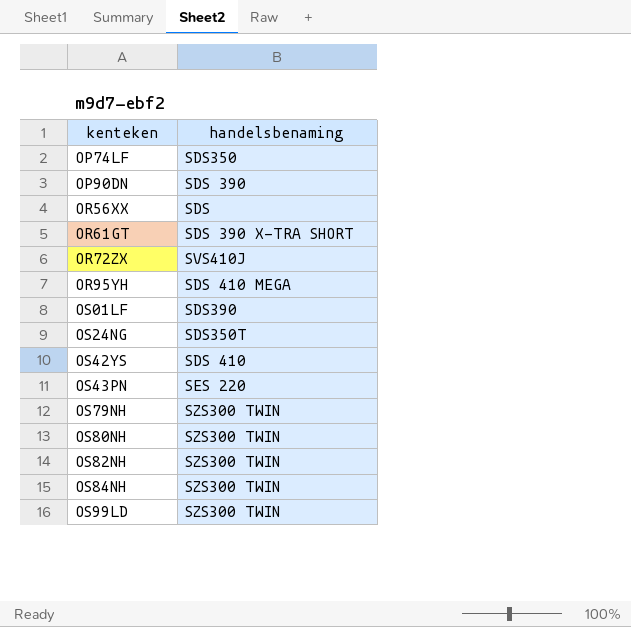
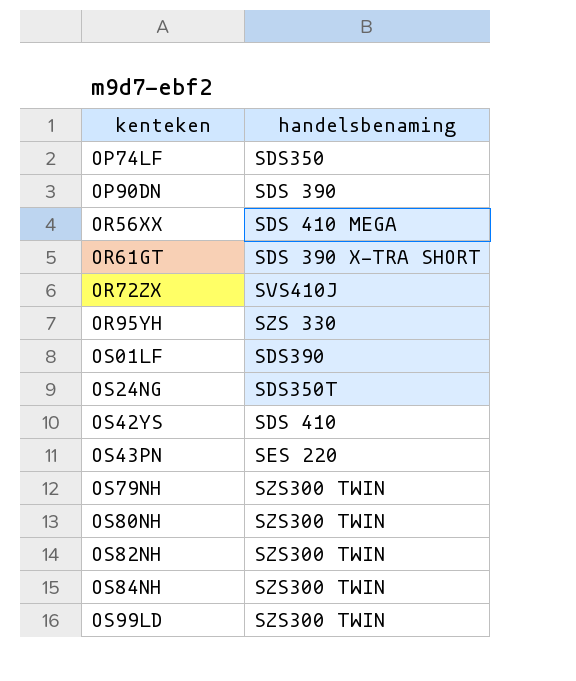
OR56XX | handelsbenaming: SDS -> SDS 410 MEGA
OR95YH | handelsbenaming: SDS 410 MEGA -> SZS 330

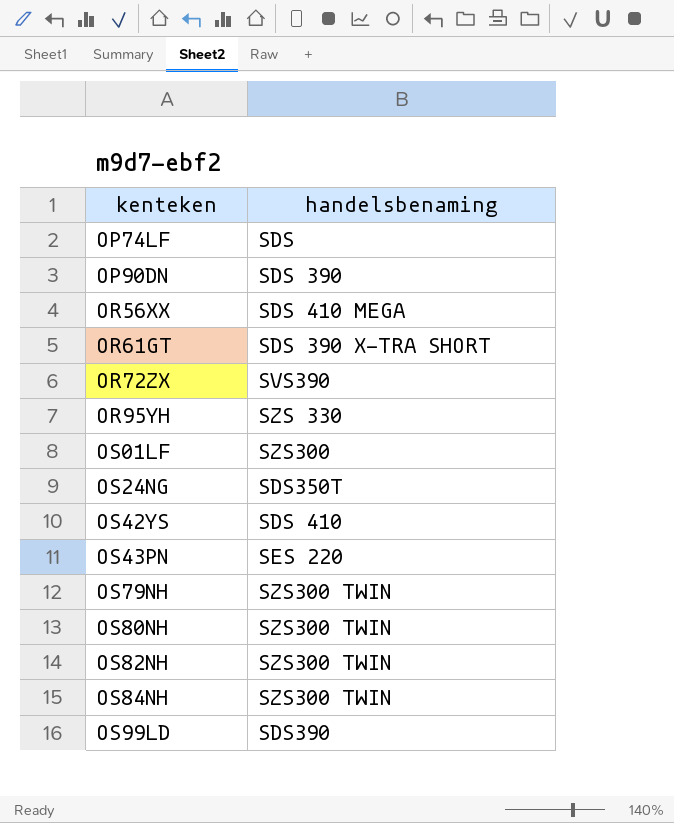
OP74LF | handelsbenaming: SDS350 -> SDS
OR72ZX | handelsbenaming: SVS410J -> SVS390
OS01LF | handelsbenaming: SDS390 -> SZS300
OS99LD | handelsbenaming: SZS300 TWIN -> SDS390

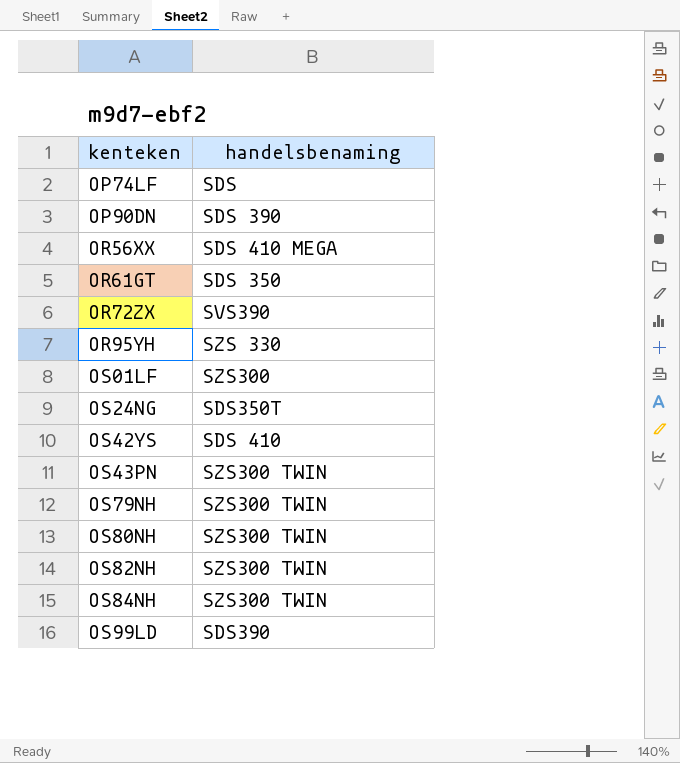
OR61GT | handelsbenaming: SDS 390 X-TRA SHORT -> SDS 350
OS43PN | handelsbenaming: SES 220 -> SZS300 TWIN

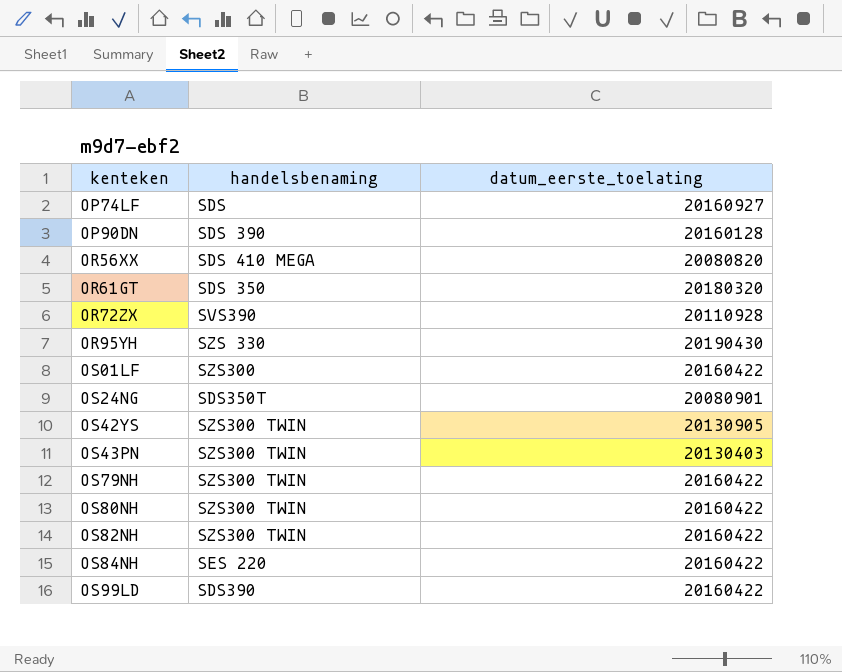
column datum_eerste_toelating | position: none -> 3
OS42YS | handelsbenaming: SDS 410 -> SZS300 TWIN
OS84NH | handelsbenaming: SZS300 TWIN -> SES 220

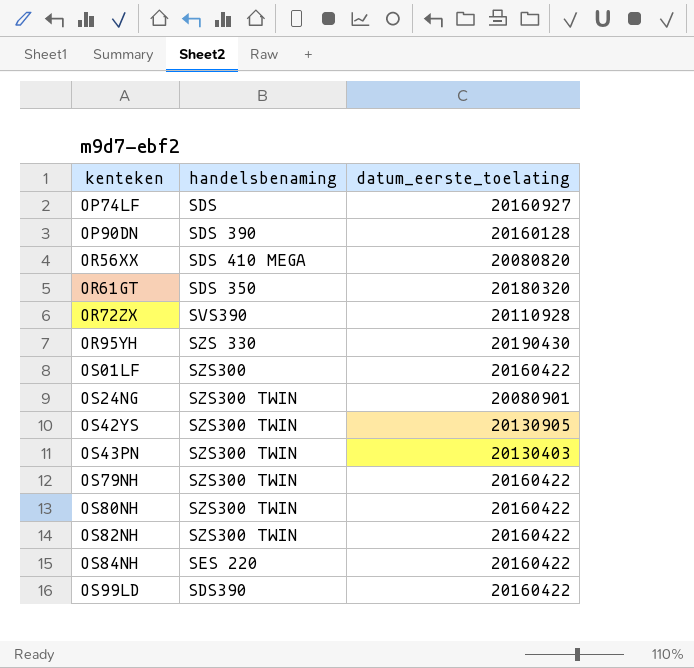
OS24NG | handelsbenaming: SDS350T -> SZS300 TWIN

